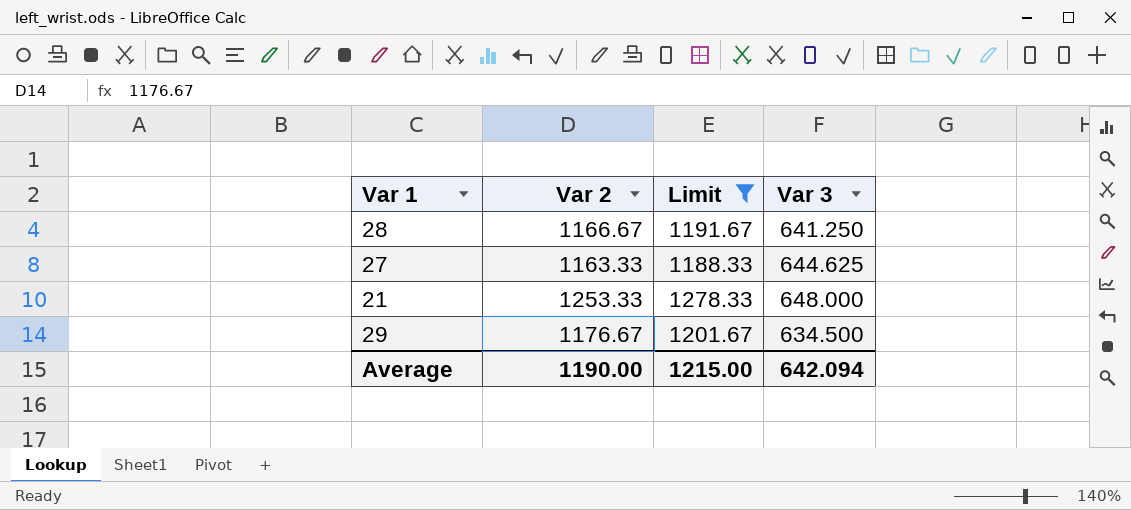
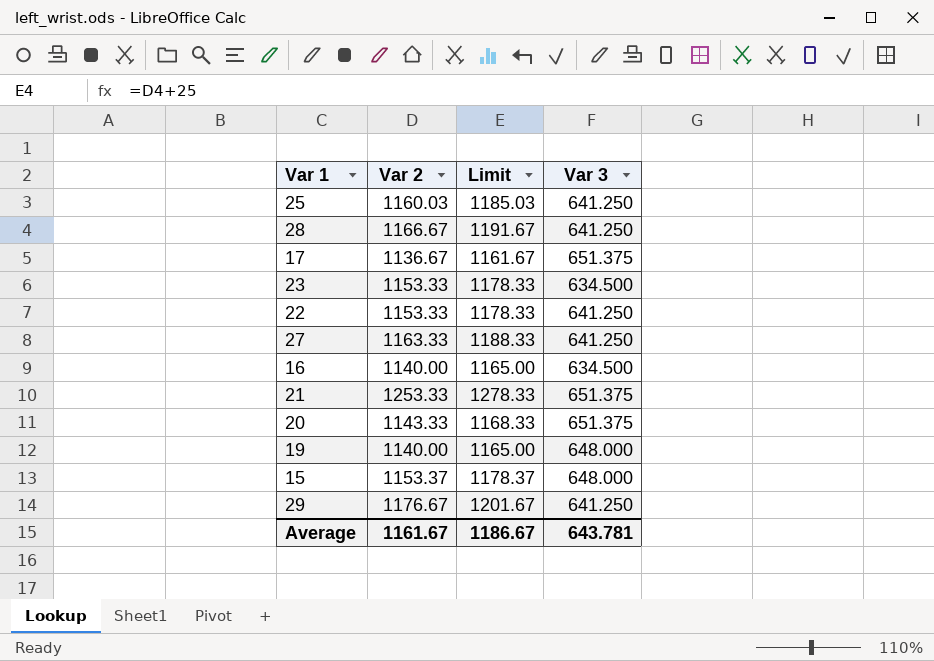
filter: Limit >= 1188.33 -> none
27 | Var 3: 644.625 -> 641.250
21 | Var 3: 648.000 -> 651.375
29 | Var 3: 634.500 -> 641.250
Average | Var 2: 1190.00 -> 1161.67
Average | Limit: 1215.00 -> 1186.67
Average | Var 3: 642.094 -> 643.781

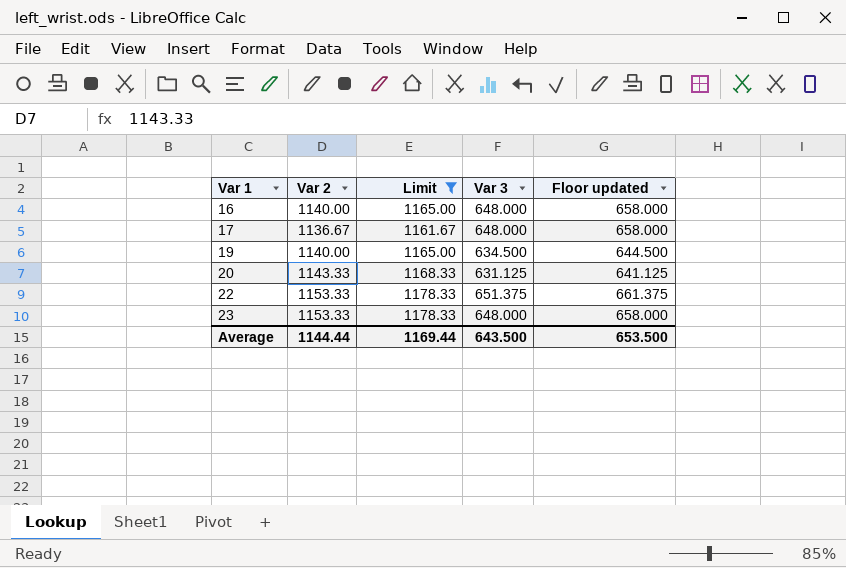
filter: none -> Limit <= 1178.33
row order: none -> Var 1 ascending
column Floor updated | formula: none -> [Var 3] + 10
16 | Var 3: 634.500 -> 648.000
17 | Var 3: 651.375 -> 648.000
19 | Var 3: 648.000 -> 634.500
20 | Var 3: 651.375 -> 631.125
22 | Var 3: 641.250 -> 651.375
23 | Var 3: 634.500 -> 648.000
Average | Var 2: 1161.67 -> 1144.44
Average | Limit: 1186.67 -> 1169.44
Average | Var 3: 643.781 -> 643.500

